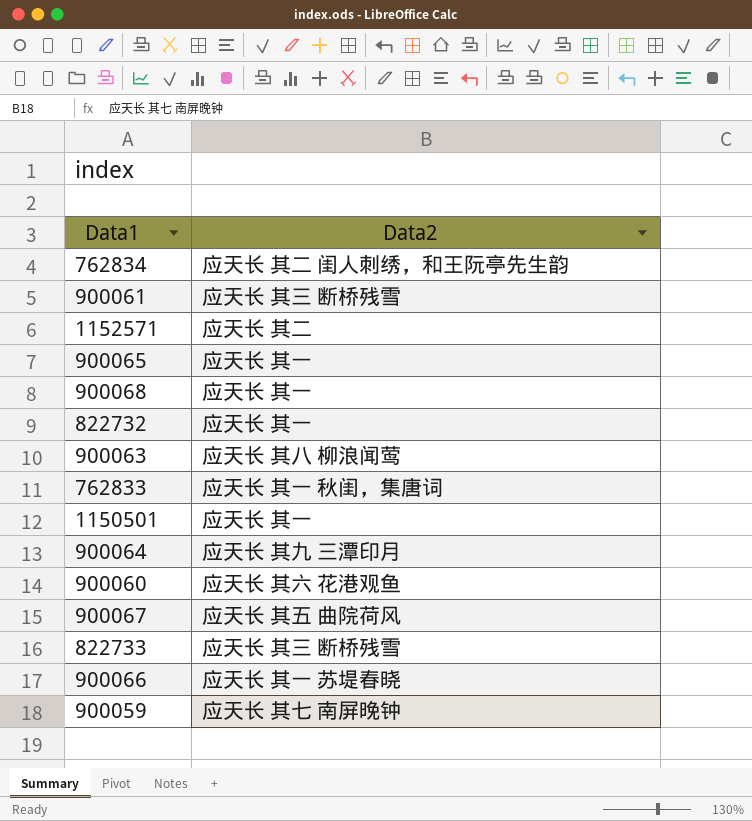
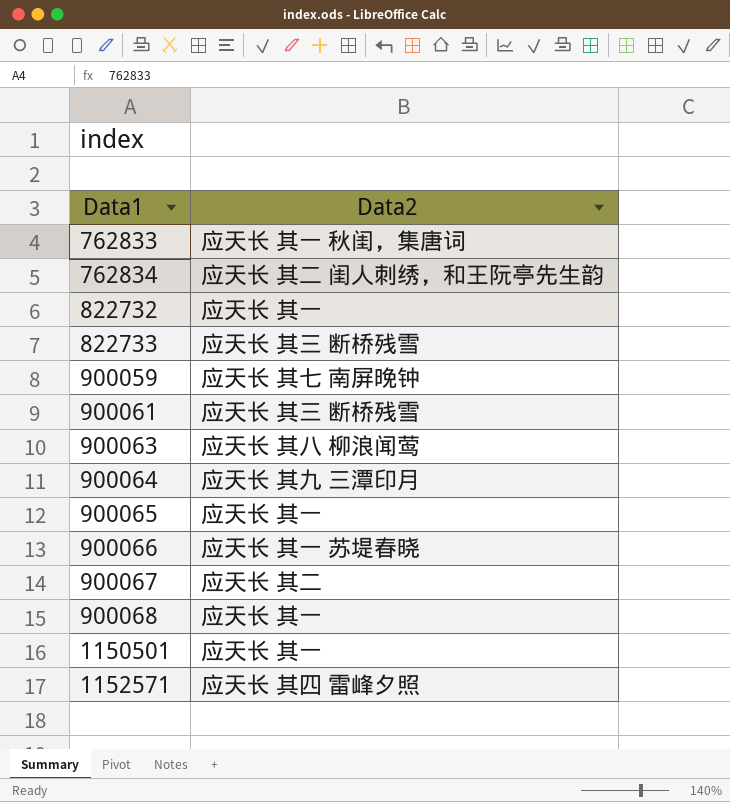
row order: none -> Data1 ascending
row 900060: 应天长 其六 花港观鱼 -> none
900067 | Data2: 应天长 其五 曲院荷风 -> 应天长 其二
1152571 | Data2: 应天长 其二 -> 应天长 其四 雷峰夕照

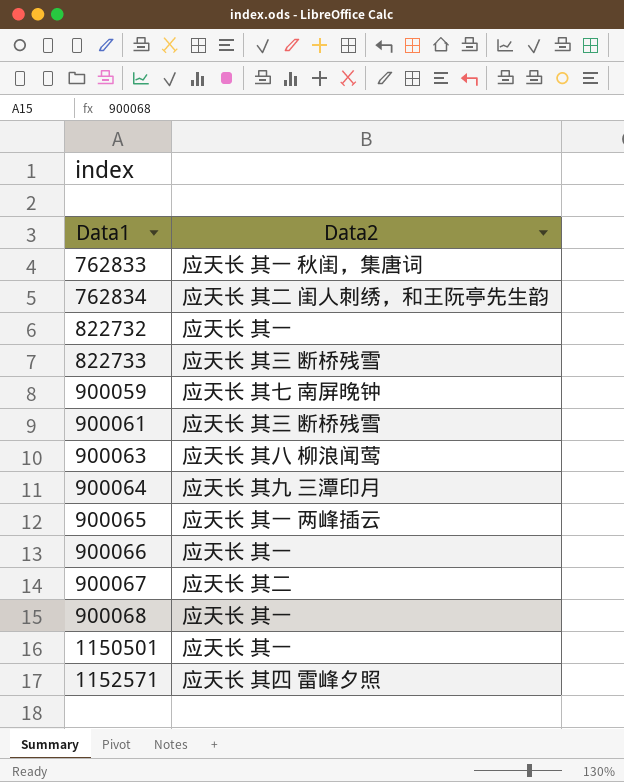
900065 | Data2: 应天长 其一 -> 应天长 其一 两峰插云
900066 | Data2: 应天长 其一 苏堤春晓 -> 应天长 其一

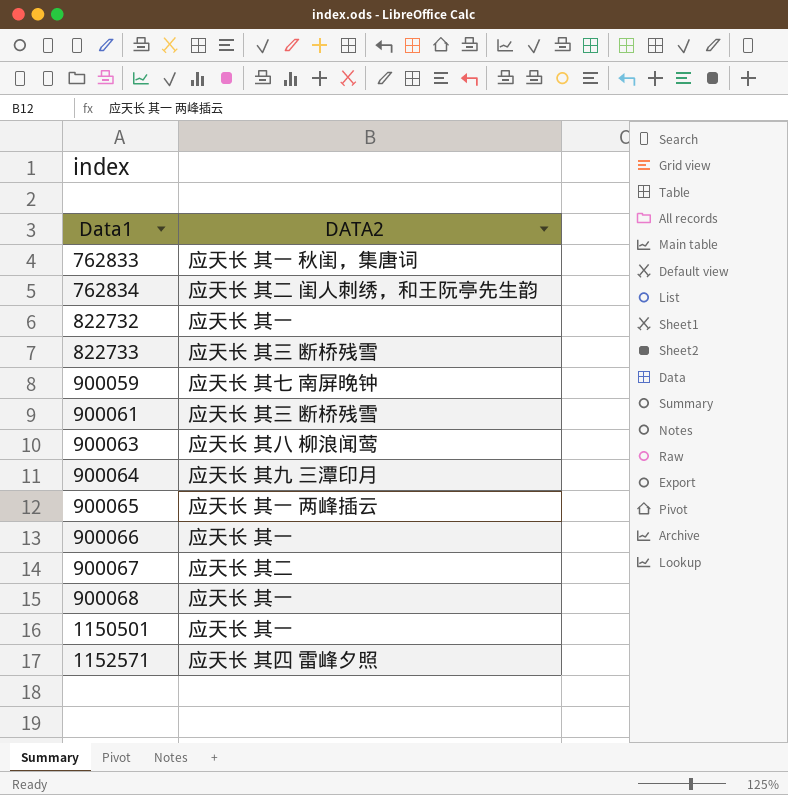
column name: Data2 -> DATA2

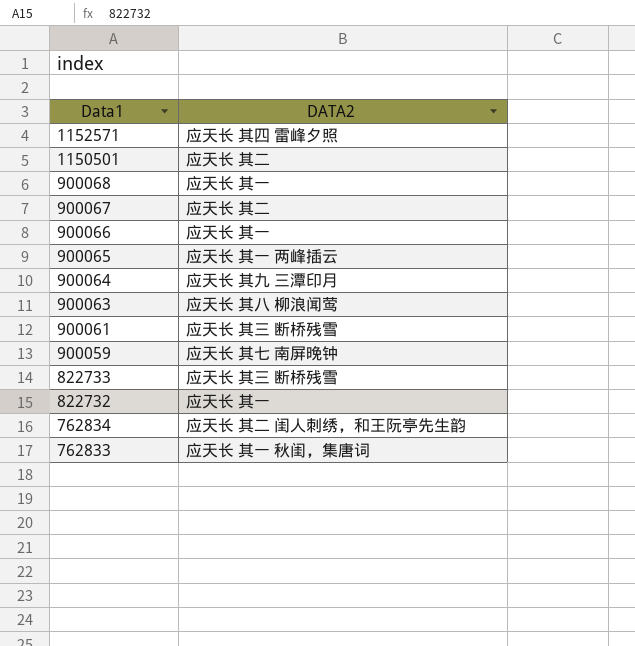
row order: Data1 ascending -> Data1 descending
1150501 | DATA2: 应天长 其一 -> 应天长 其二

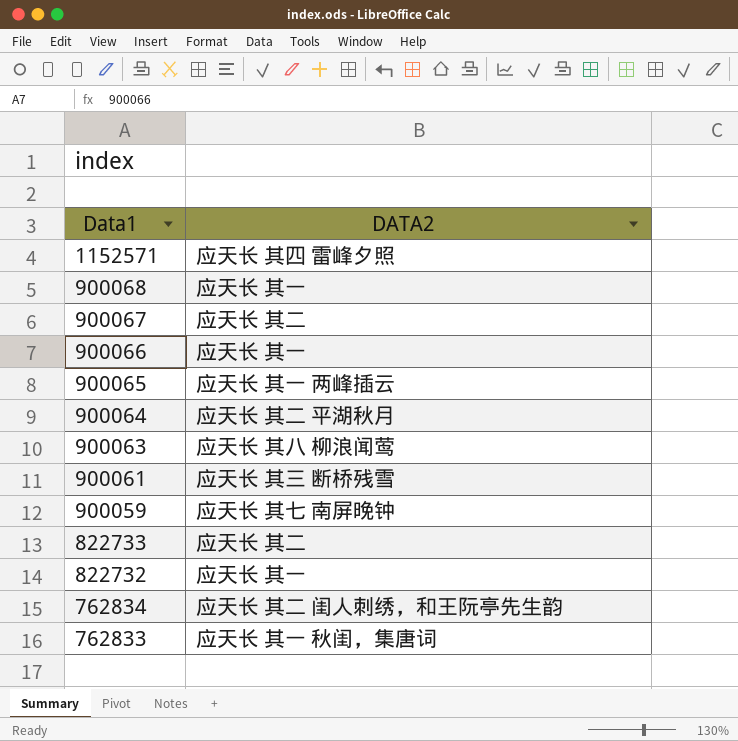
row 1150501: 应天长 其二 -> none
900064 | DATA2: 应天长 其九 三潭印月 -> 应天长 其二 平湖秋月
822733 | DATA2: 应天长 其三 断桥残雪 -> 应天长 其二

